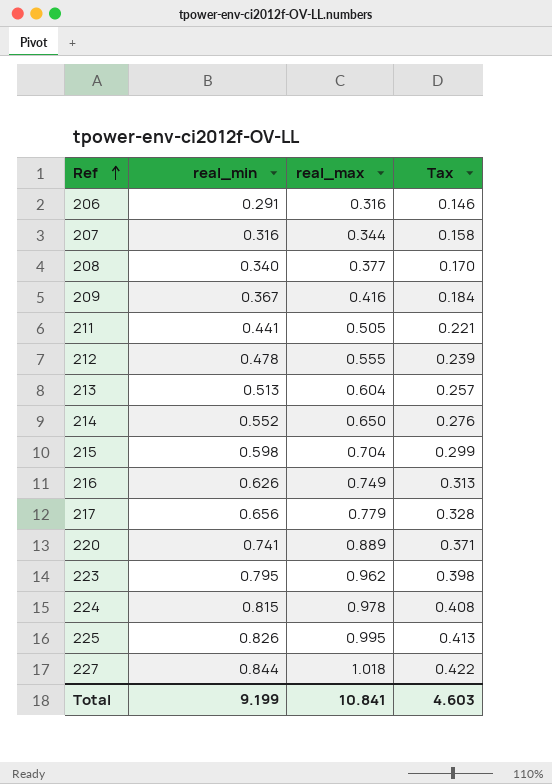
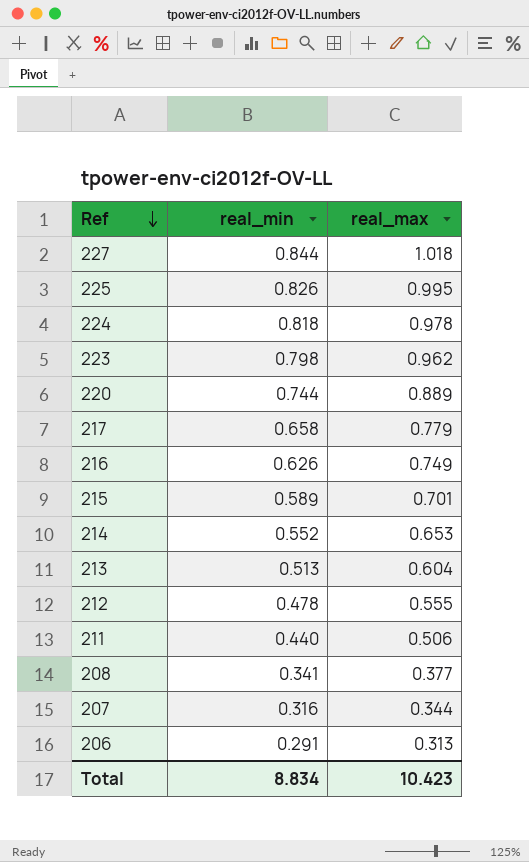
row order: Ref ascending -> Ref descending
column Tax | formula: [real_min] * 0.5 -> none
row 209: 0.367 | 0.416 | 0.184 -> none
224 | real_min: 0.815 -> 0.818
223 | real_min: 0.795 -> 0.798
220 | real_min: 0.741 -> 0.744
217 | real_min: 0.656 -> 0.658
215 | real_min: 0.598 -> 0.589
215 | real_max: 0.704 -> 0.701
214 | real_max: 0.650 -> 0.653
211 | real_min: 0.441 -> 0.440
211 | real_max: 0.505 -> 0.506
208 | real_min: 0.340 -> 0.341
206 | real_max: 0.316 -> 0.313
Total | real_min: 9.199 -> 8.834
Total | real_max: 10.841 -> 10.423

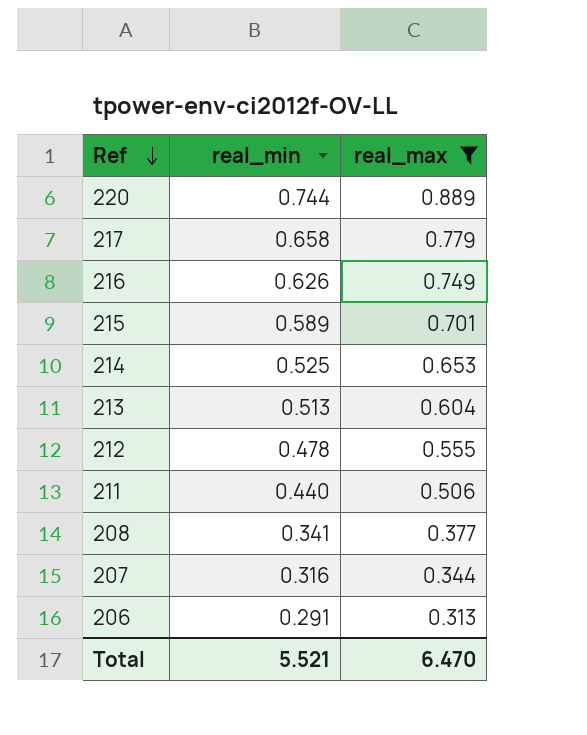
filter: none -> real_max <= 0.889
214 | real_min: 0.552 -> 0.525
Total | real_min: 8.834 -> 5.521
Total | real_max: 10.423 -> 6.470

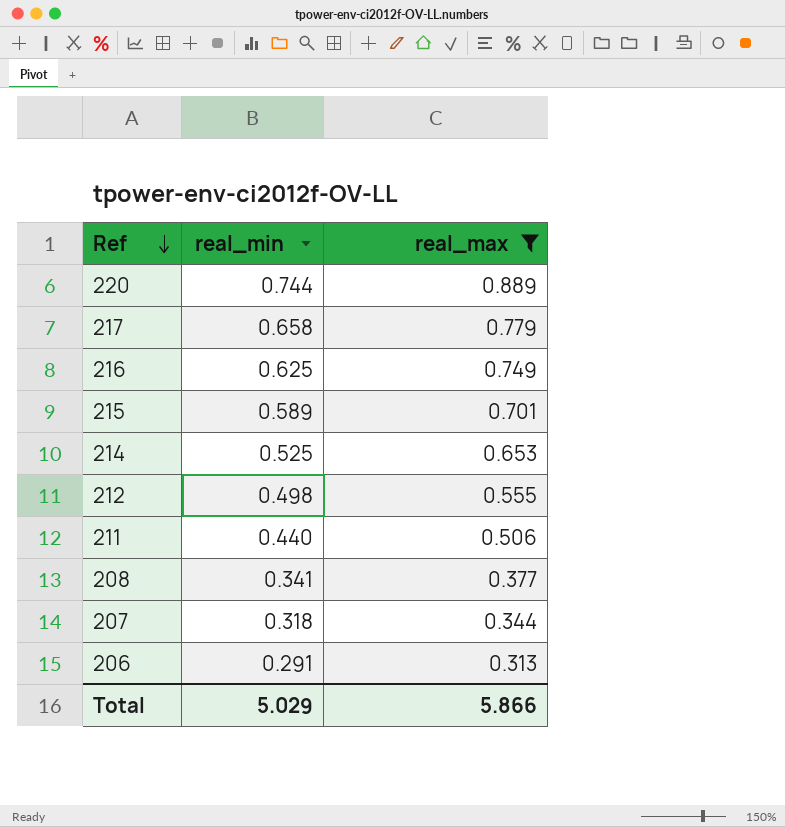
row 213: 0.513 | 0.604 -> none
216 | real_min: 0.626 -> 0.625
212 | real_min: 0.478 -> 0.498
207 | real_min: 0.316 -> 0.318
Total | real_min: 5.521 -> 5.029
Total | real_max: 6.470 -> 5.866

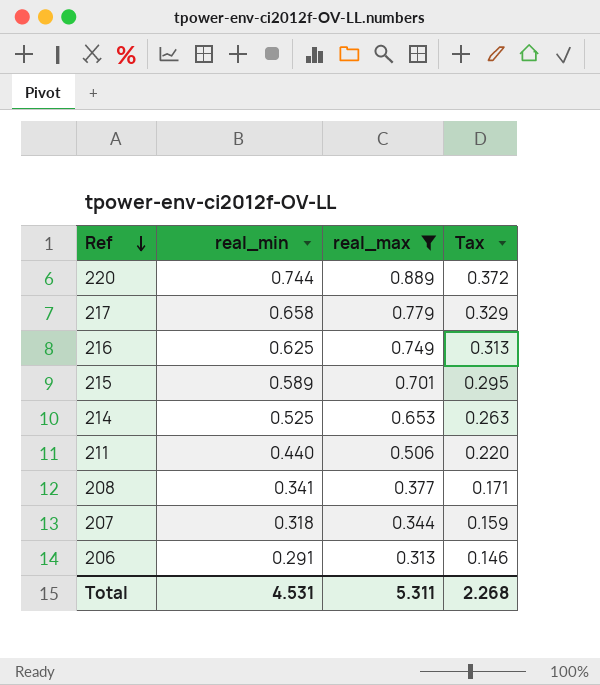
column Tax | formula: none -> [real_min] * 0.5
row 212: 0.498 | 0.555 -> none
Total | real_min: 5.029 -> 4.531
Total | real_max: 5.866 -> 5.311

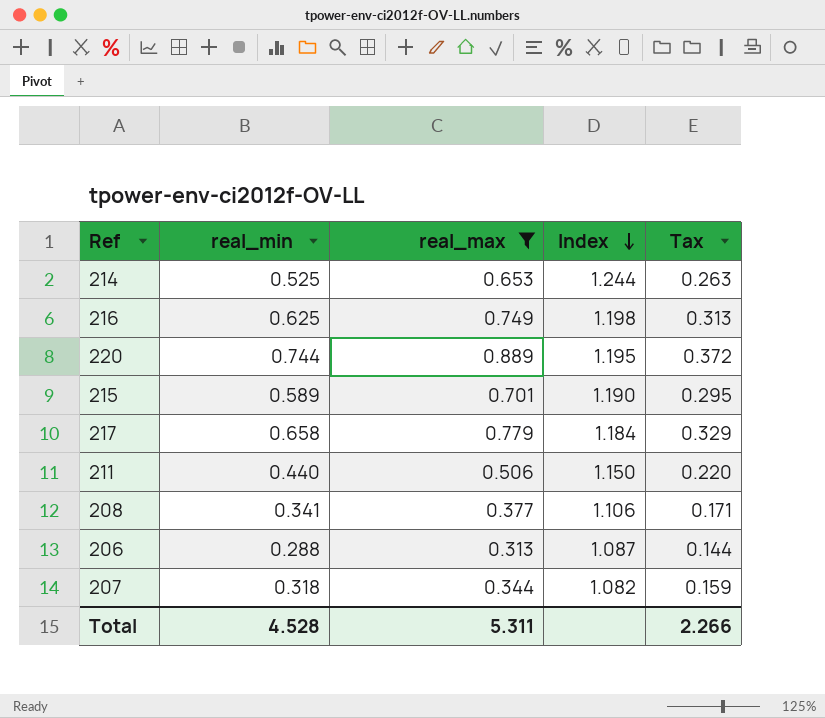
row order: Ref descending -> Index descending
column Index | formula: none -> [real_max] / [real_min]
206 | real_min: 0.291 -> 0.288
206 | Tax: 0.146 -> 0.144
Total | real_min: 4.531 -> 4.528
Total | Tax: 2.268 -> 2.266

